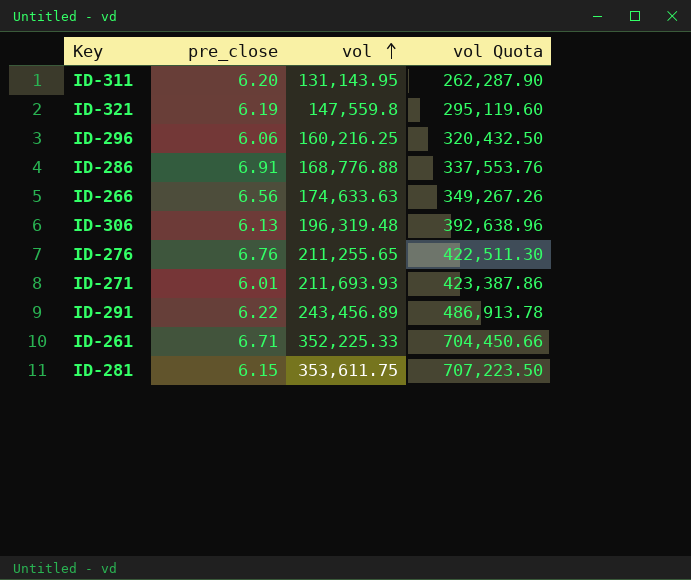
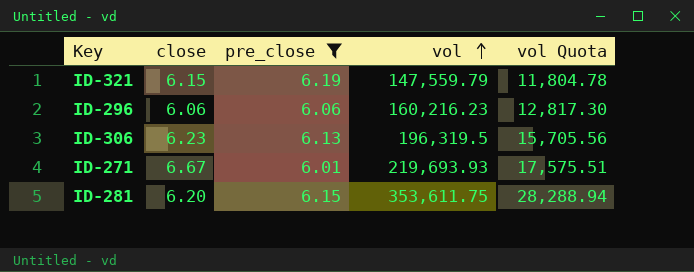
filter: none -> pre_close <= 6.19
column close | position: none -> 2
column vol Quota | formula: [vol] * 2 -> [vol] * 0.08
ID-321 | vol: 147,559.8 -> 147,559.79
ID-296 | vol: 160,216.25 -> 160,216.23
ID-306 | vol: 196,319.48 -> 196,319.5
ID-271 | vol: 211,693.93 -> 219,693.93

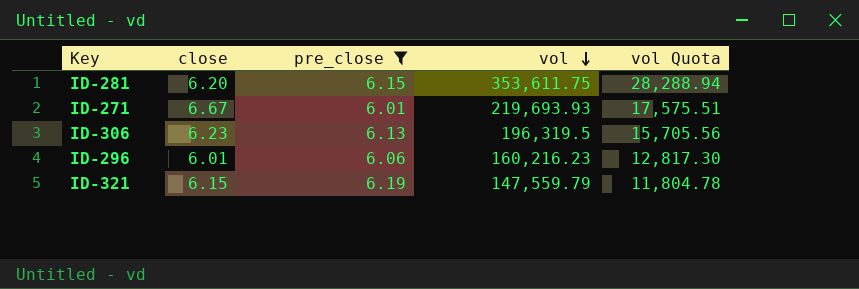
row order: vol ascending -> vol descending
ID-296 | close: 6.06 -> 6.01

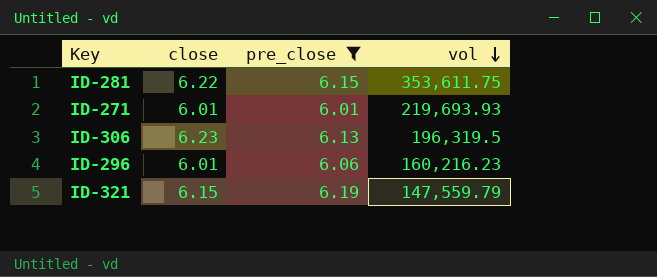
column vol Quota | formula: [vol] * 0.08 -> none
ID-281 | close: 6.20 -> 6.22
ID-271 | close: 6.67 -> 6.01

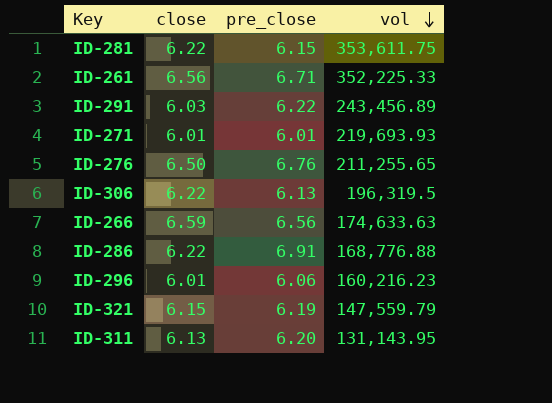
filter: pre_close <= 6.19 -> none
ID-306 | close: 6.23 -> 6.22

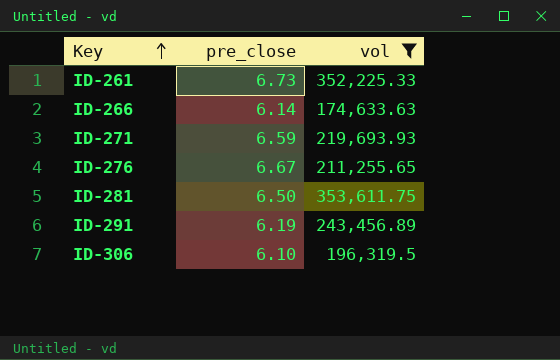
filter: none -> vol >= 174,633.63
row order: vol descending -> Key ascending
column close | position: 2 -> none
ID-261 | pre_close: 6.71 -> 6.73
ID-266 | pre_close: 6.56 -> 6.14
ID-271 | pre_close: 6.01 -> 6.59
ID-276 | pre_close: 6.76 -> 6.67
ID-281 | pre_close: 6.15 -> 6.50
ID-291 | pre_close: 6.22 -> 6.19
ID-306 | pre_close: 6.13 -> 6.10

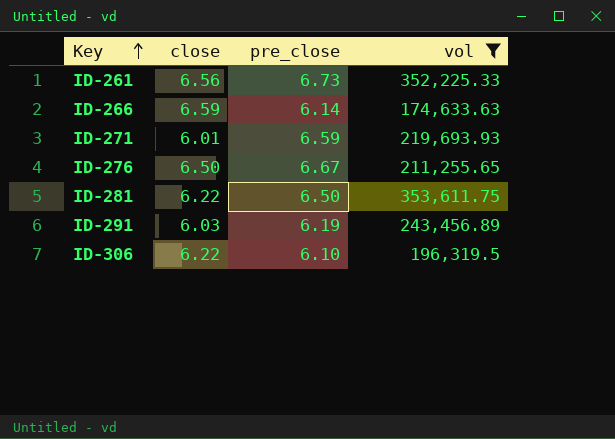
column close | position: none -> 2

